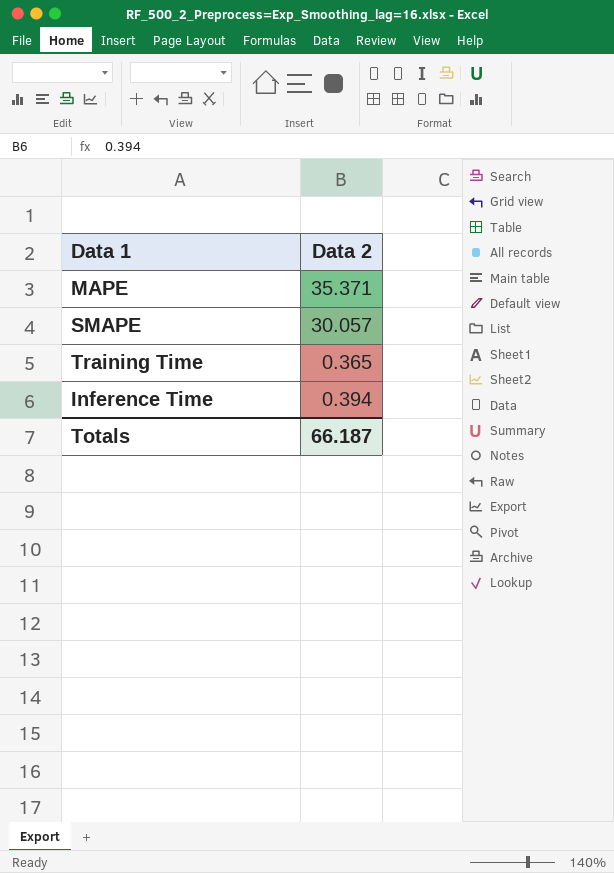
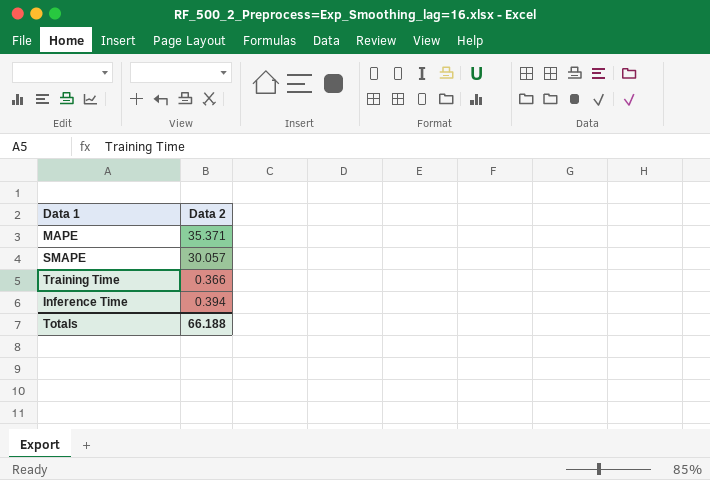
Training Time | Data 2: 0.365 -> 0.366
Totals | Data 2: 66.187 -> 66.188

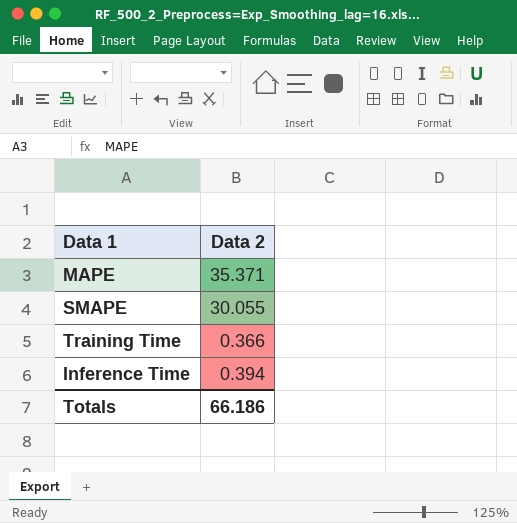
SMAPE | Data 2: 30.057 -> 30.055
Totals | Data 2: 66.188 -> 66.186

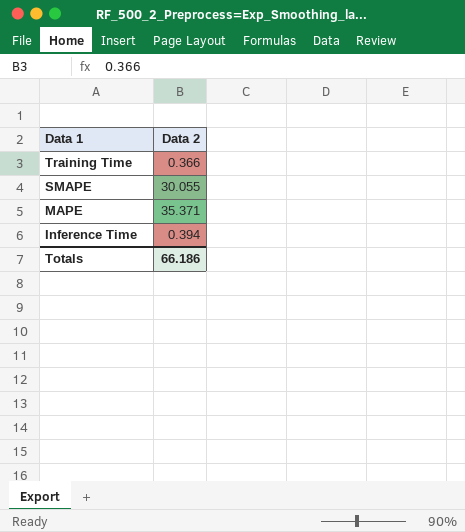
row order: none -> Data 1 descending

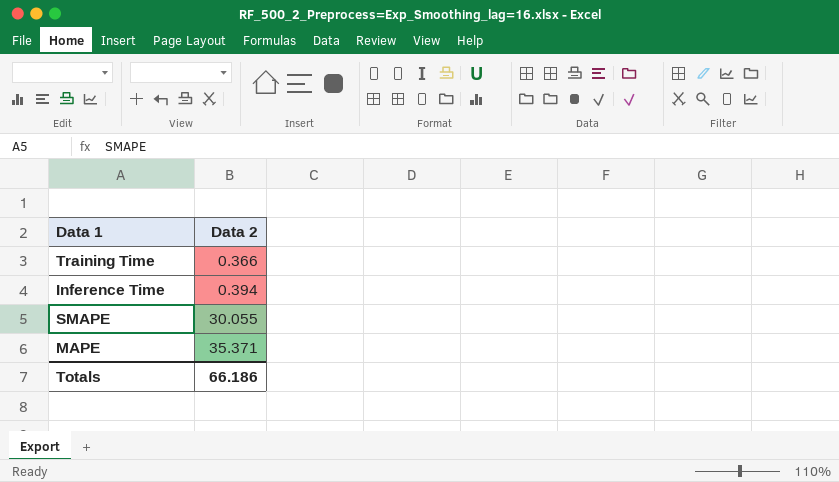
row order: Data 1 descending -> Data 2 ascending

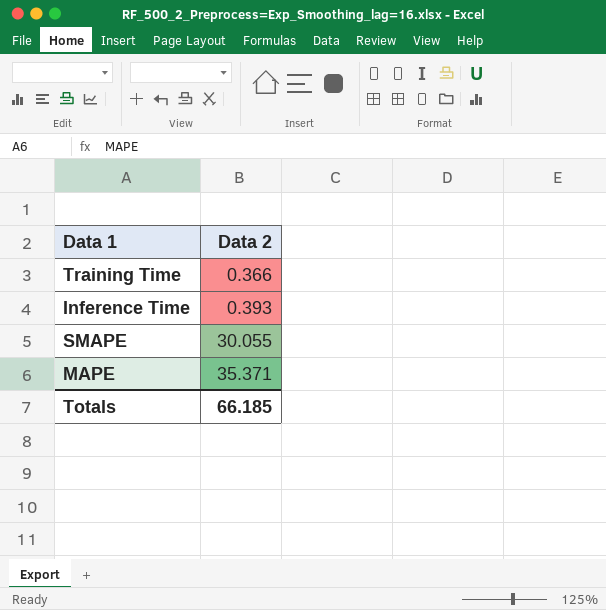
Inference Time | Data 2: 0.394 -> 0.393
Totals | Data 2: 66.186 -> 66.185

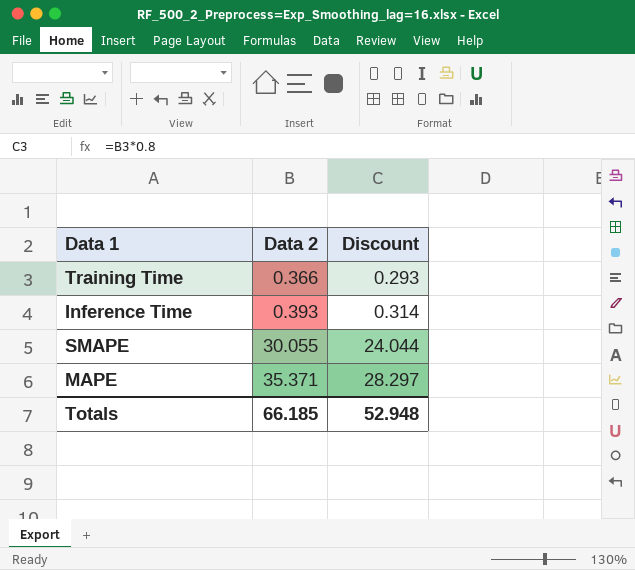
column Discount | formula: none -> [Data 2] * 0.8

